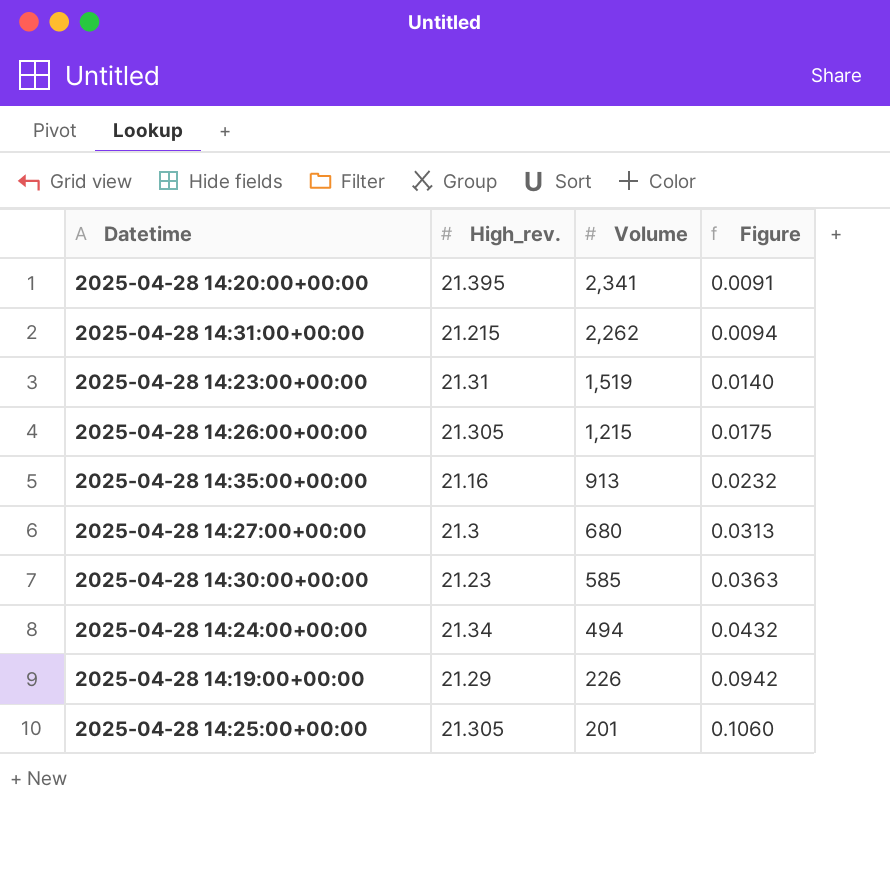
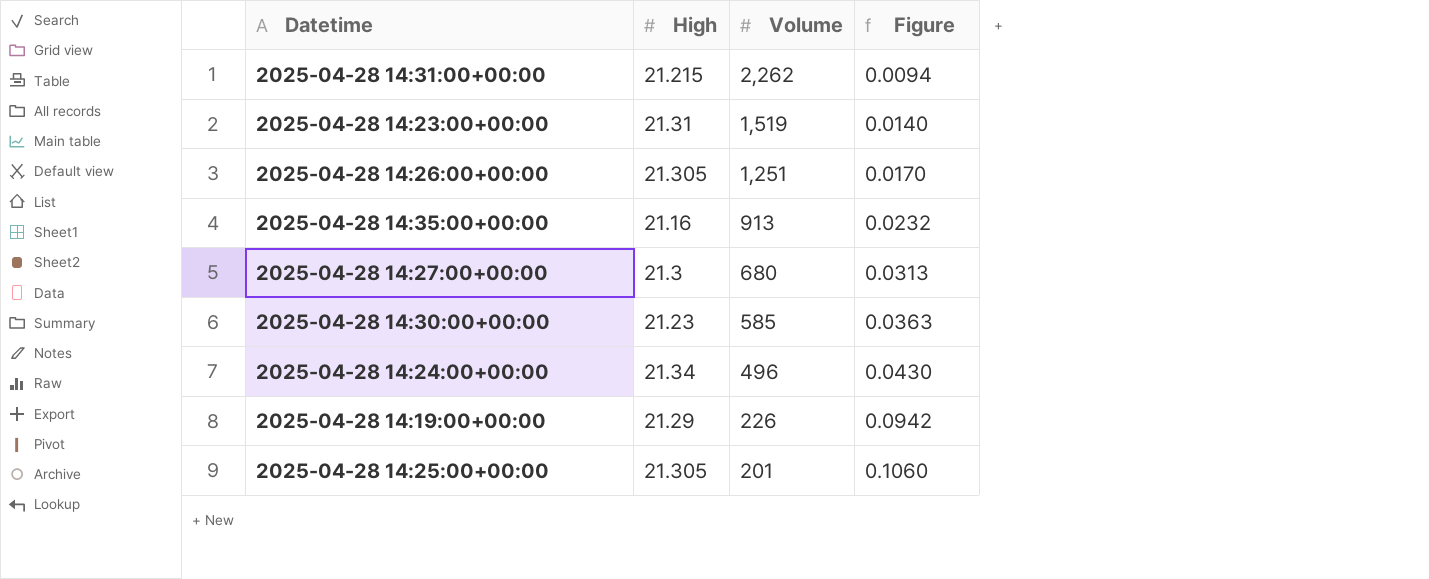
column name: High_rev. -> High
row 2025-04-28 14:20:00+00:00: 21.395 | 2,341 | 0.0091 -> none
2025-04-28 14:26:00+00:00 | Volume: 1,215 -> 1,251
2025-04-28 14:26:00+00:00 | Figure: 0.0175 -> 0.0170
2025-04-28 14:24:00+00:00 | Volume: 494 -> 496
2025-04-28 14:24:00+00:00 | Figure: 0.0432 -> 0.0430

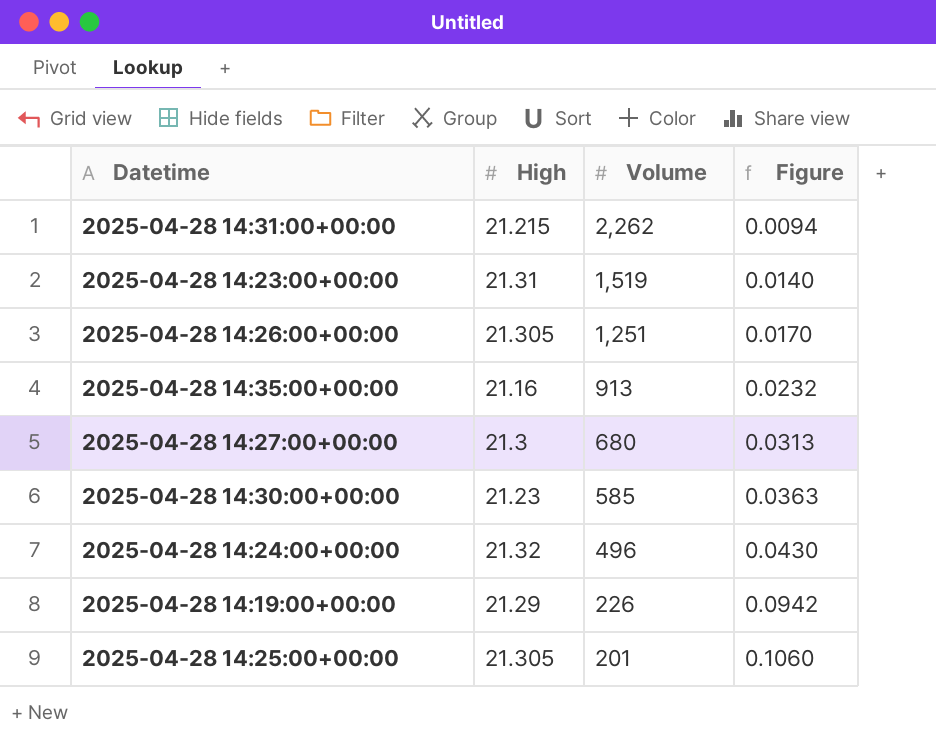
2025-04-28 14:24:00+00:00 | High: 21.34 -> 21.32

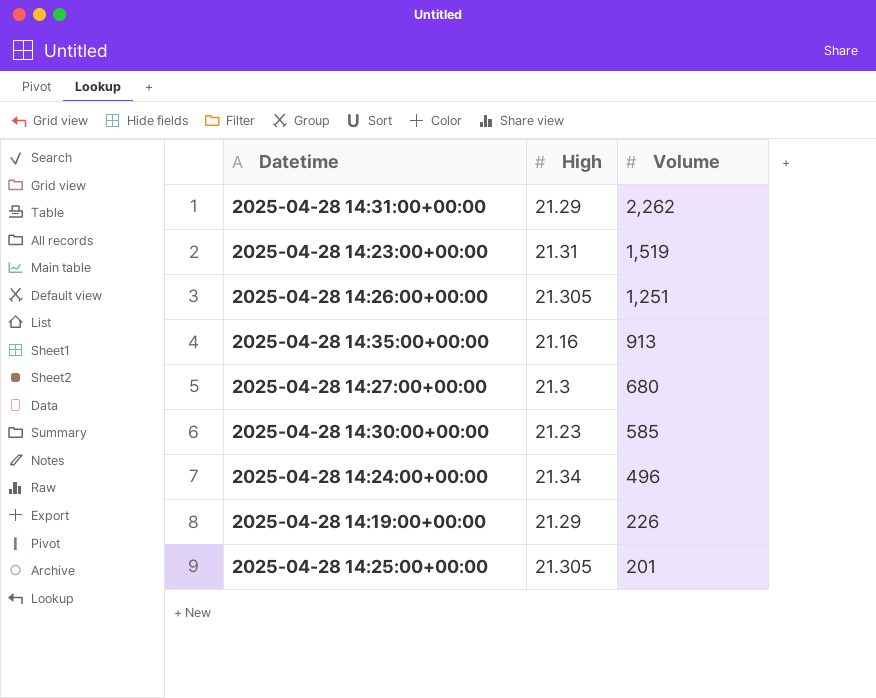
column Figure | formula: [High] / [Volume] -> none
2025-04-28 14:31:00+00:00 | High: 21.215 -> 21.29
2025-04-28 14:24:00+00:00 | High: 21.32 -> 21.34

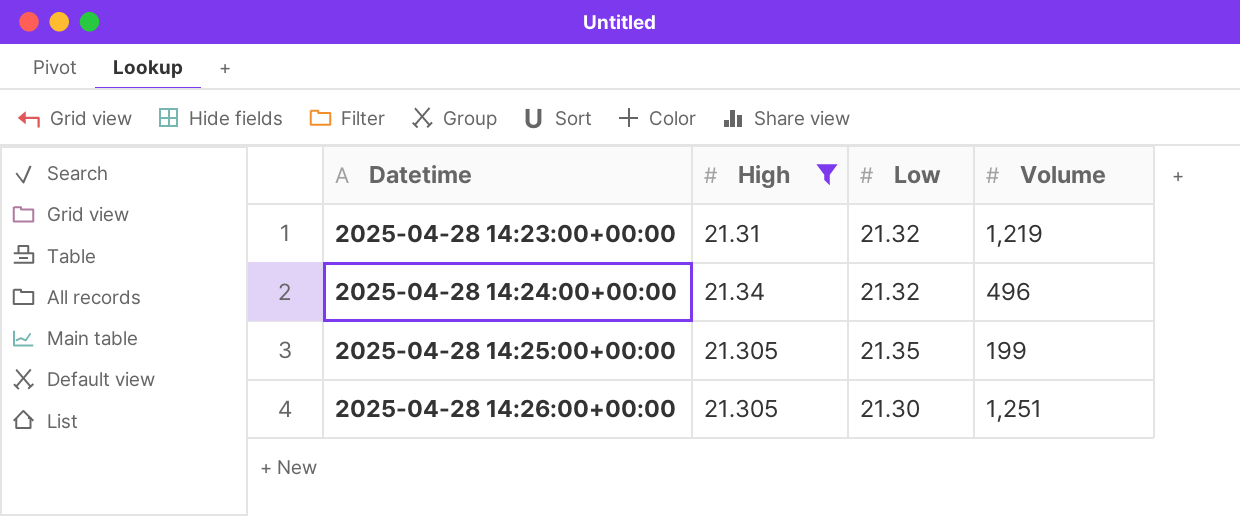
filter: none -> High >= 21.305
row order: Volume descending -> Datetime ascending
column Low | position: none -> 3
2025-04-28 14:23:00+00:00 | Volume: 1,519 -> 1,219
2025-04-28 14:25:00+00:00 | Volume: 201 -> 199

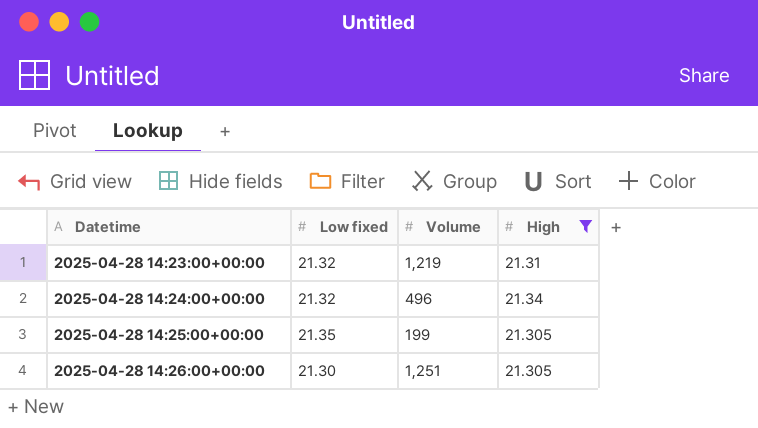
column name: Low -> Low fixed
column High | position: 2 -> 4

